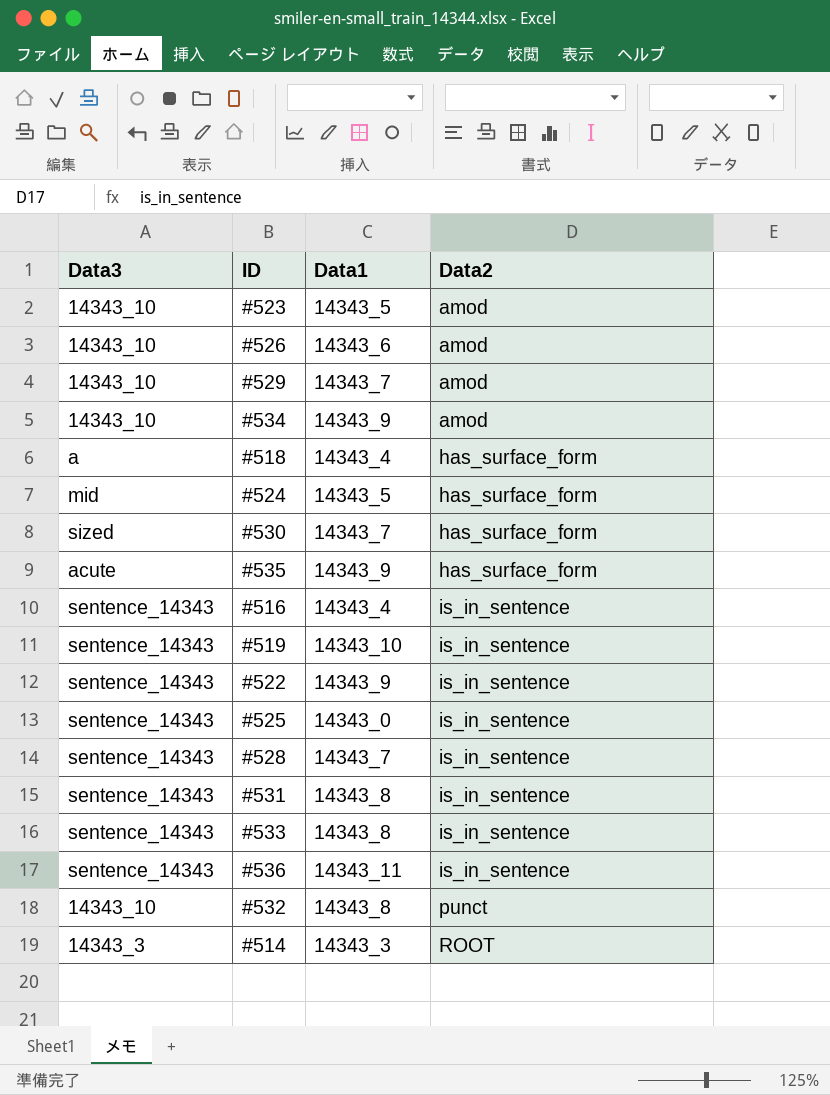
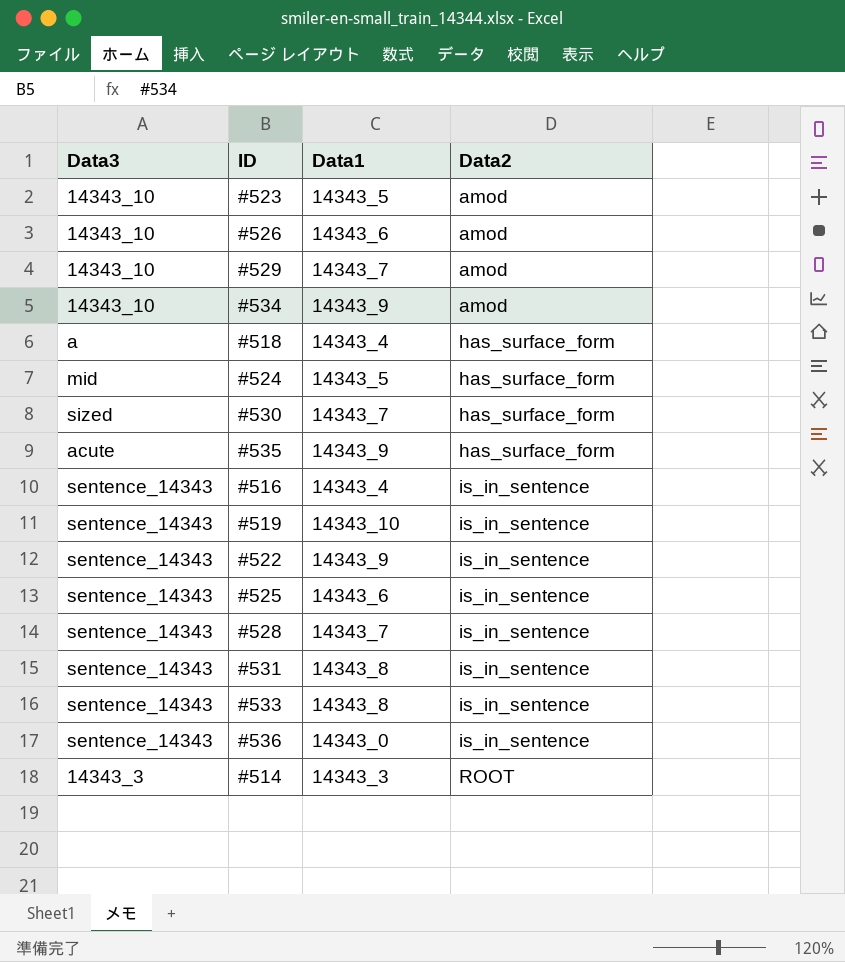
row #532: 14343_10 | 14343_8 | punct -> none
#525 | Data1: 14343_0 -> 14343_6
#536 | Data1: 14343_11 -> 14343_0

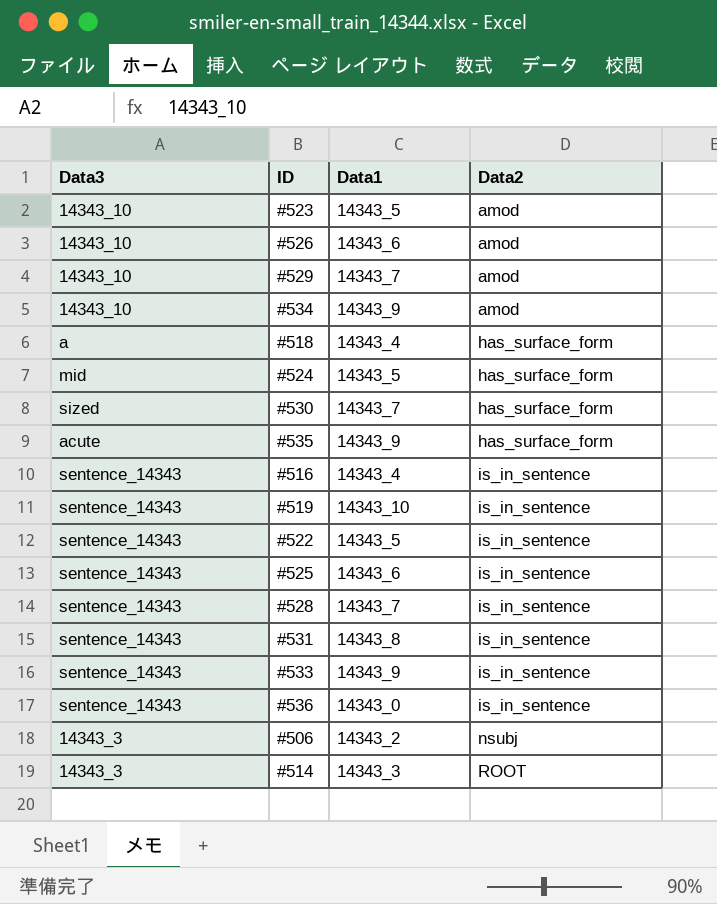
#522 | Data1: 14343_9 -> 14343_5
#533 | Data1: 14343_8 -> 14343_9
row #506: none -> 14343_3 | 14343_2 | nsubj

